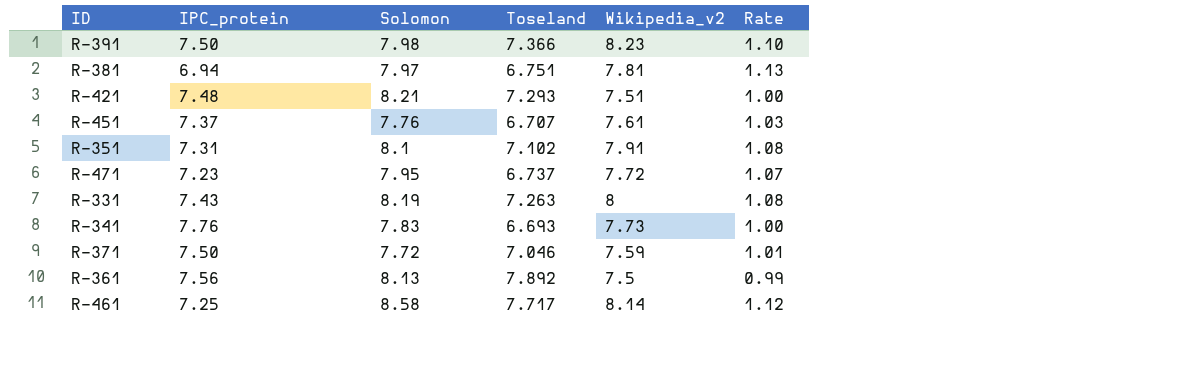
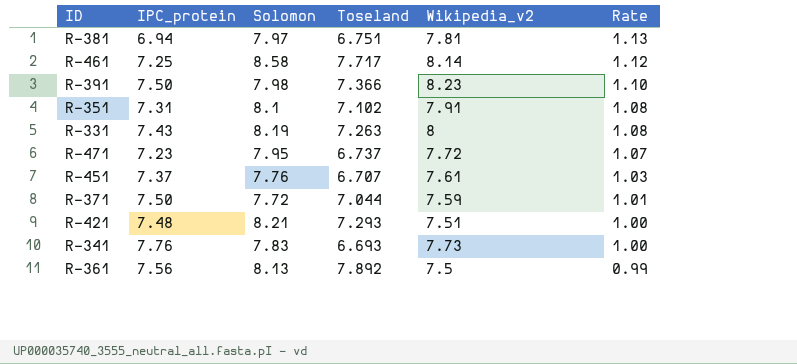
row order: none -> Rate descending
R-371 | Toseland: 7.046 -> 7.044

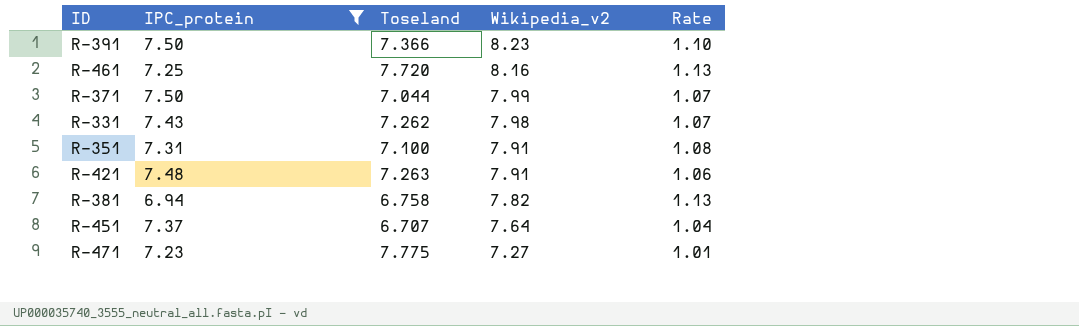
filter: none -> IPC_protein <= 7.50
row order: Rate descending -> Wikipedia_v2 descending
column Solomon | position: 3 -> none
R-461 | Toseland: 7.717 -> 7.720
R-461 | Wikipedia_v2: 8.14 -> 8.16
R-461 | Rate: 1.12 -> 1.13
R-371 | Wikipedia_v2: 7.59 -> 7.99
R-371 | Rate: 1.01 -> 1.07
R-331 | Toseland: 7.263 -> 7.262
R-331 | Wikipedia_v2: 8 -> 7.98
R-331 | Rate: 1.08 -> 1.07
R-351 | Toseland: 7.102 -> 7.100
R-421 | Toseland: 7.293 -> 7.263
R-421 | Wikipedia_v2: 7.51 -> 7.91
R-421 | Rate: 1.00 -> 1.06
R-381 | Toseland: 6.751 -> 6.758
R-381 | Wikipedia_v2: 7.81 -> 7.82
R-451 | Wikipedia_v2: 7.61 -> 7.64
R-451 | Rate: 1.03 -> 1.04
R-471 | Toseland: 6.737 -> 7.775
R-471 | Wikipedia_v2: 7.72 -> 7.27
R-471 | Rate: 1.07 -> 1.01

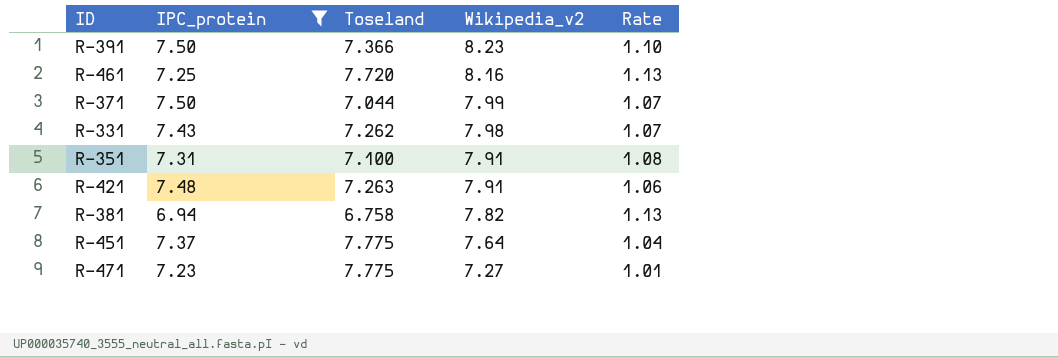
R-451 | Toseland: 6.707 -> 7.775

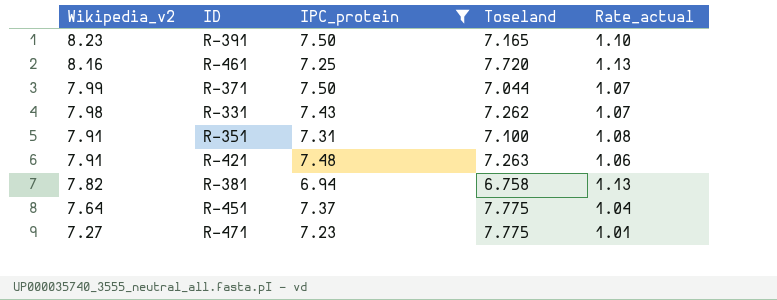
column Wikipedia_v2 | position: 4 -> 1
column name: Rate -> Rate_actual
R-391 | Toseland: 7.366 -> 7.165

